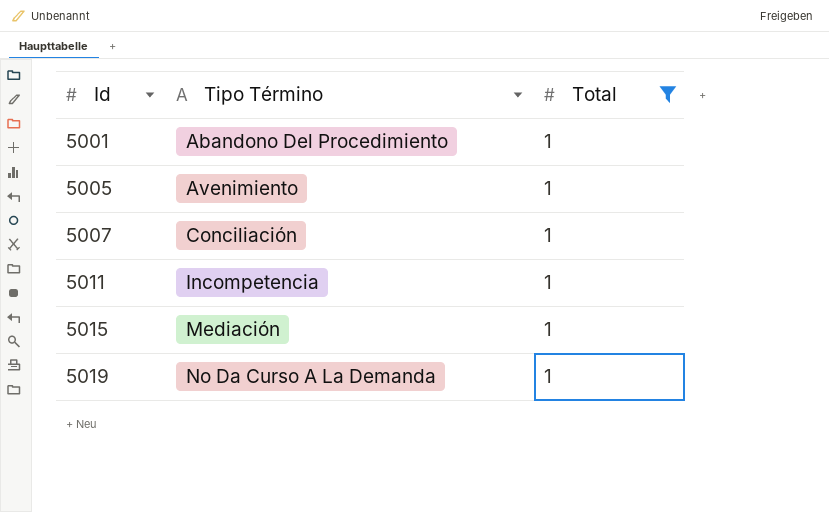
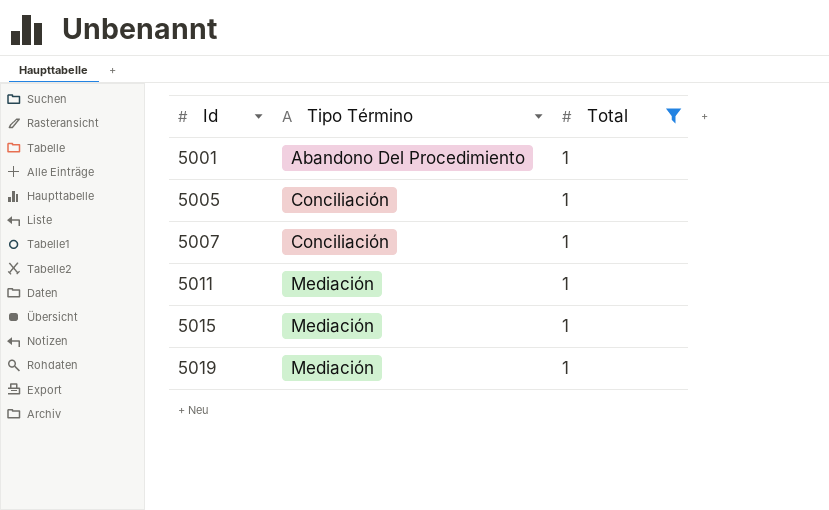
5005 | Tipo Término: Avenimiento -> Conciliación
5011 | Tipo Término: Incompetencia -> Mediación
5019 | Tipo Término: No Da Curso A La Demanda -> Mediación

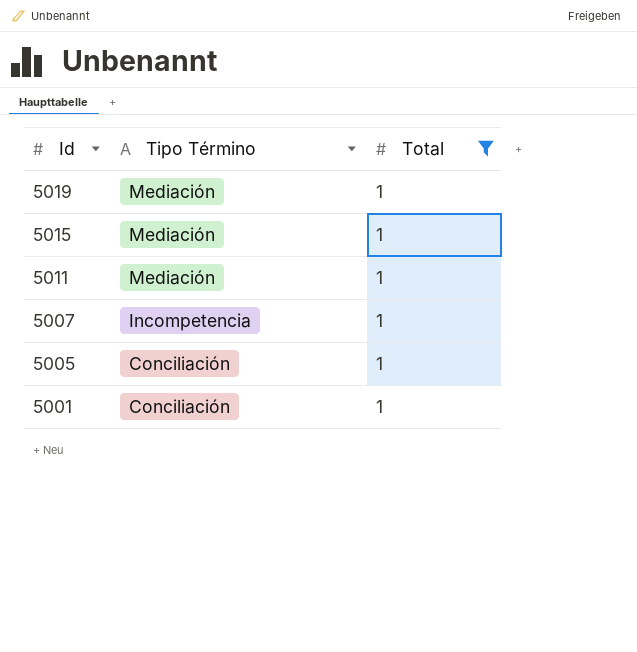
row order: Id ascending -> Id descending
5007 | Tipo Término: Conciliación -> Incompetencia
5001 | Tipo Término: Abandono Del Procedimiento -> Conciliación

